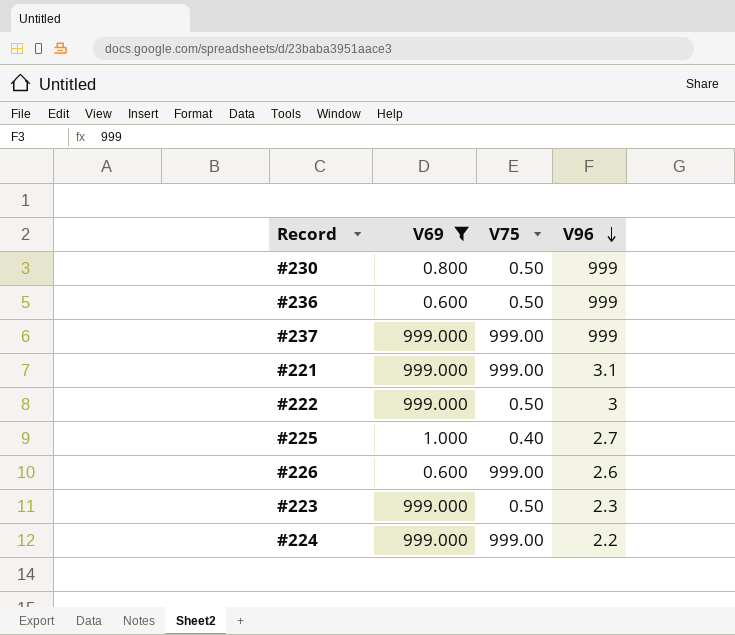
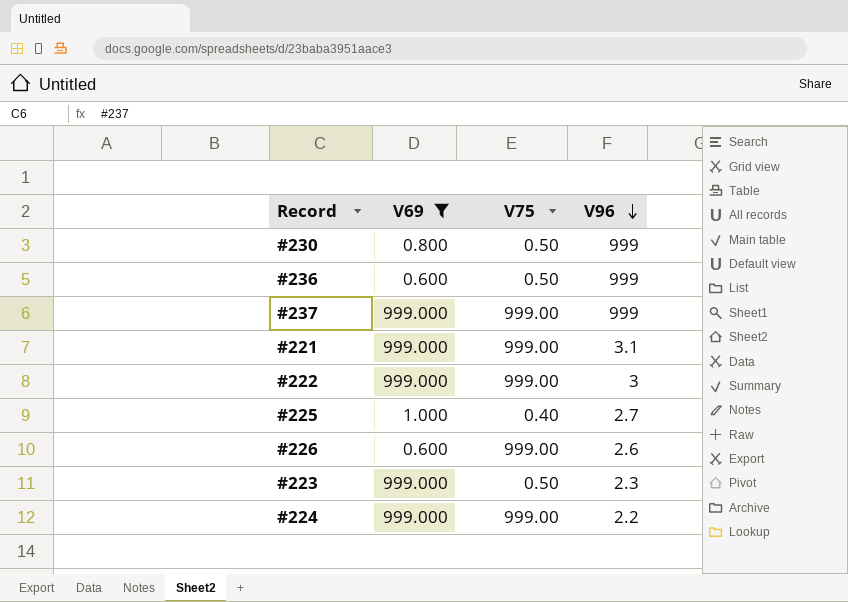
#222 | V75: 0.50 -> 999.00

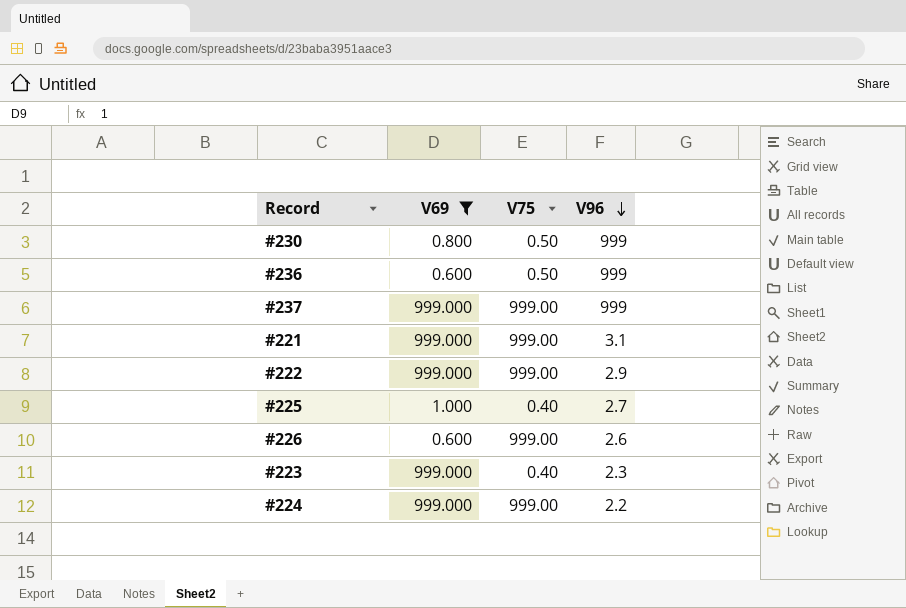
#222 | V96: 3 -> 2.9
#223 | V75: 0.50 -> 0.40

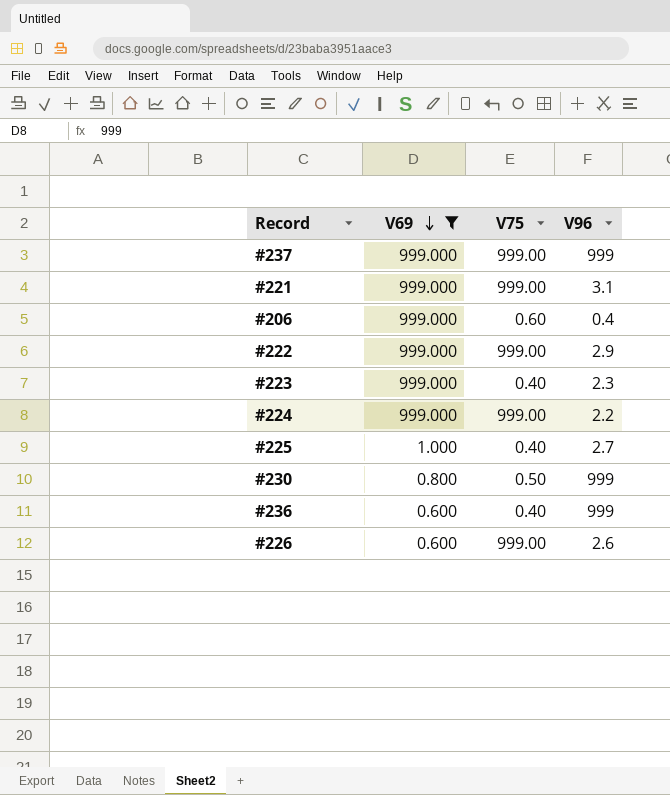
row order: V96 descending -> V69 descending
row #206: none -> 999.000 | 0.60 | 0.4
#236 | V75: 0.50 -> 0.40

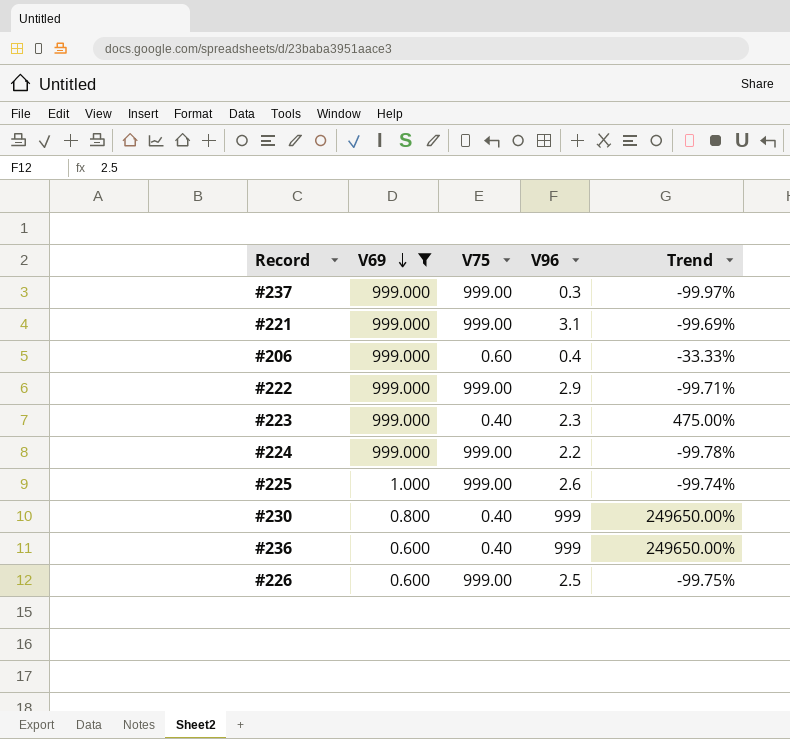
column Trend | formula: none -> ([V96] - [V75]) / [V75]
#237 | V96: 999 -> 0.3
#225 | V75: 0.40 -> 999.00
#225 | V96: 2.7 -> 2.6
#230 | V75: 0.50 -> 0.40
#226 | V96: 2.6 -> 2.5

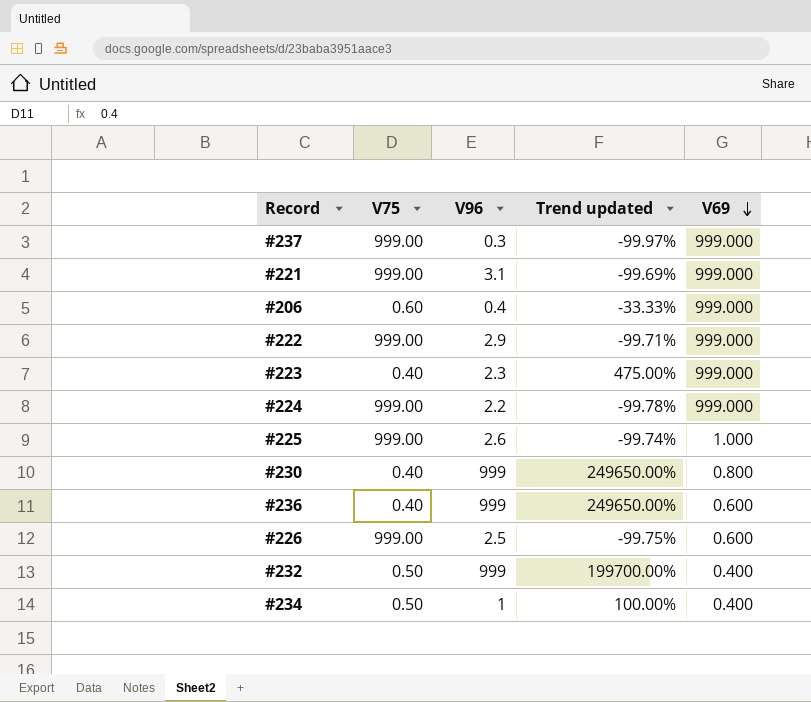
filter: V69 != 0.400 -> none
column name: Trend -> Trend updated
column V69 | position: 2 -> 5

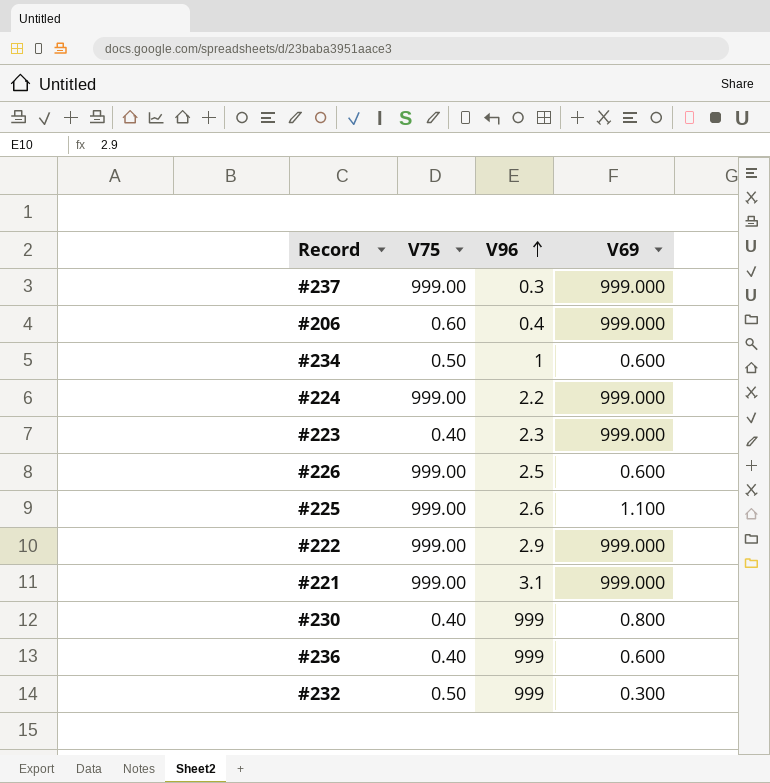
row order: V69 descending -> V96 ascending
column Trend updated | formula: ([V96] - [V75]) / [V75] -> none
#234 | V69: 0.400 -> 0.600
#225 | V69: 1.000 -> 1.100
#232 | V69: 0.400 -> 0.300

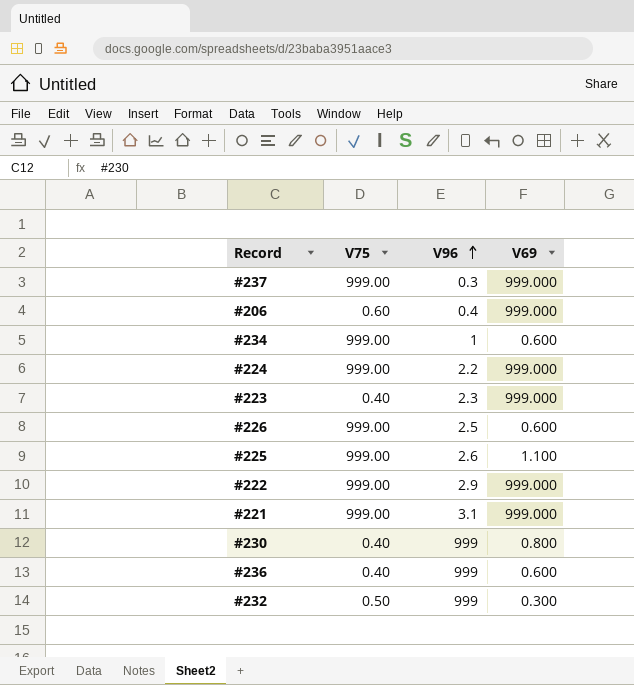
#234 | V75: 0.50 -> 999.00

